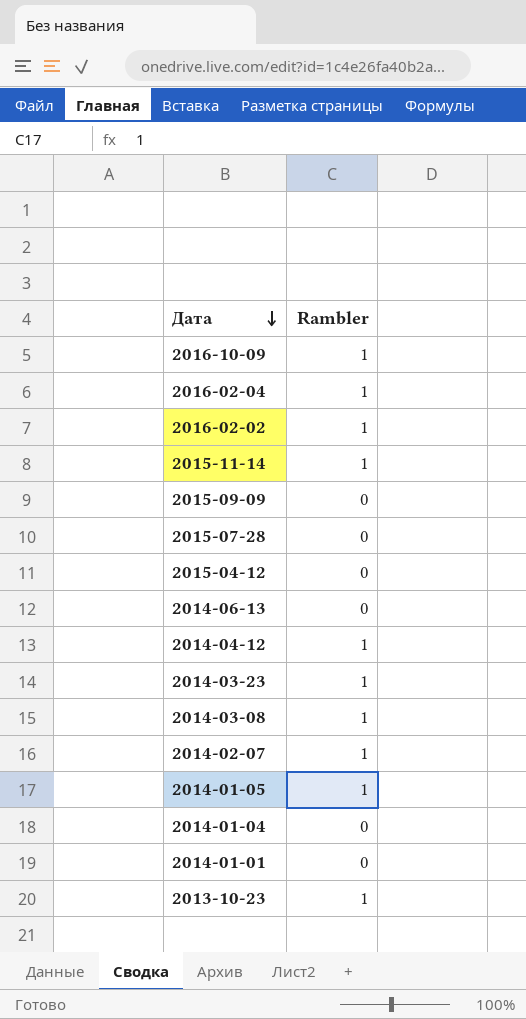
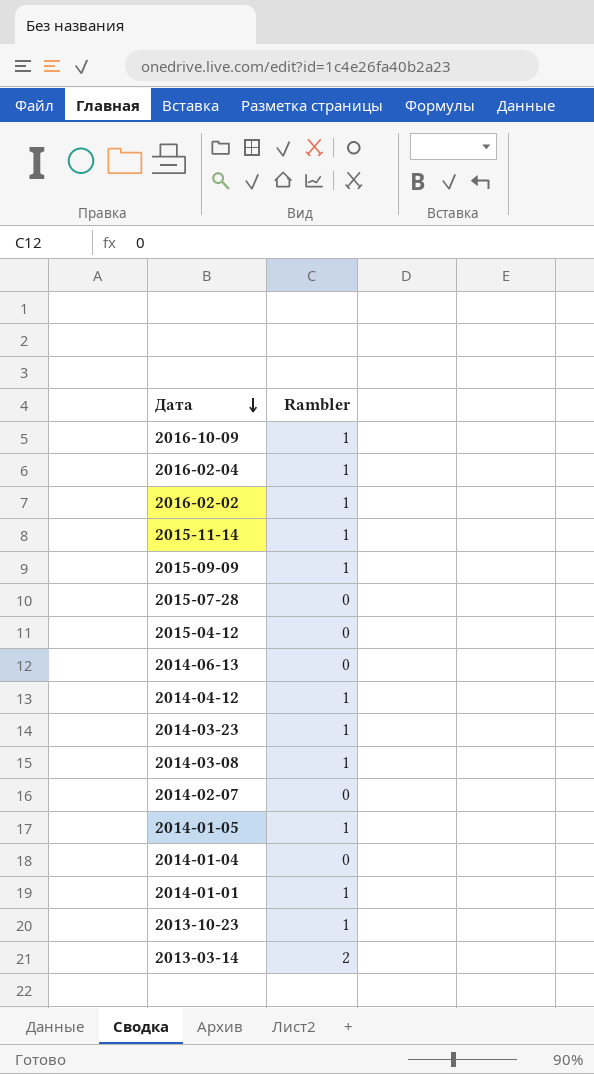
2015-09-09 | Rambler: 0 -> 1
2014-02-07 | Rambler: 1 -> 0
2014-01-01 | Rambler: 0 -> 1
row 2013-03-14: none -> 2

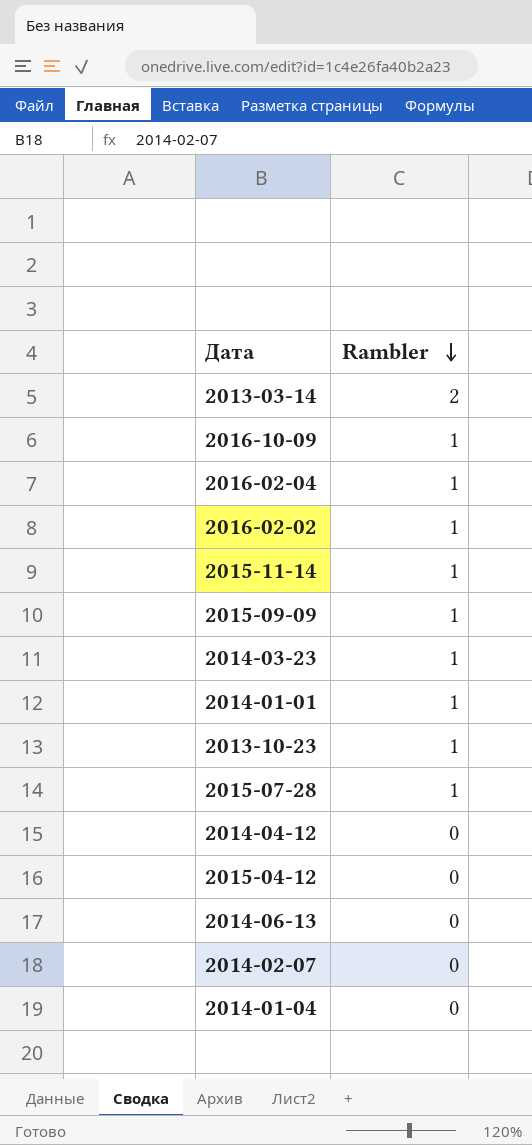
row order: Дата descending -> Rambler descending
row 2014-03-08: 1 -> none
row 2014-01-05: 1 -> none
2015-07-28 | Rambler: 0 -> 1
2014-04-12 | Rambler: 1 -> 0

